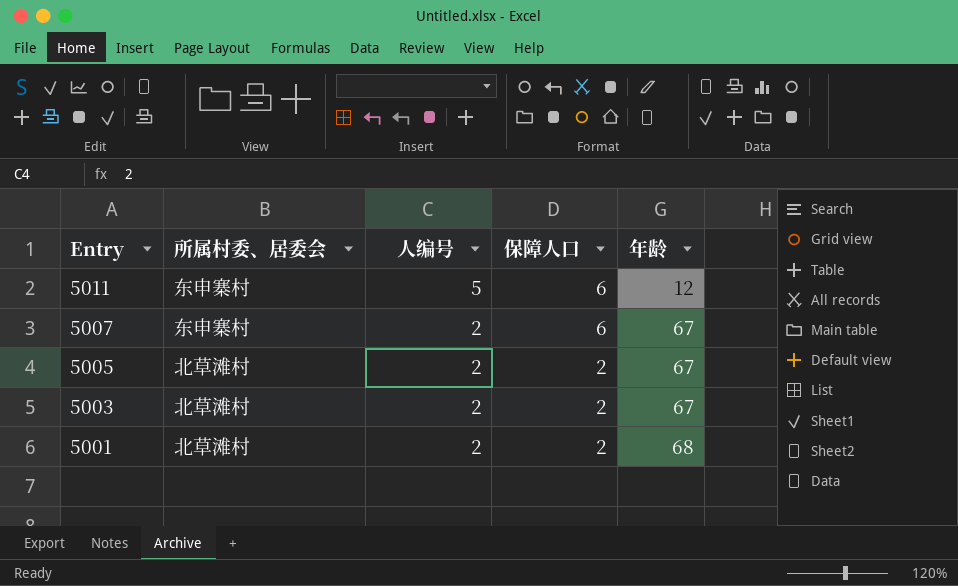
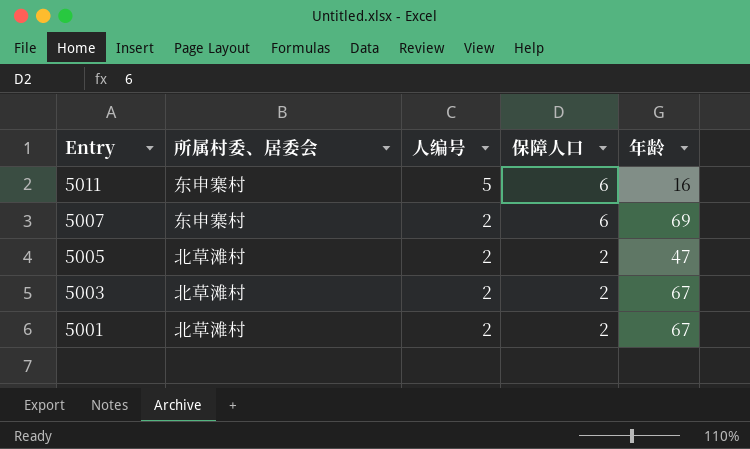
5011 | 年龄: 12 -> 16
5007 | 年龄: 67 -> 69
5005 | 年龄: 67 -> 47
5001 | 年龄: 68 -> 67

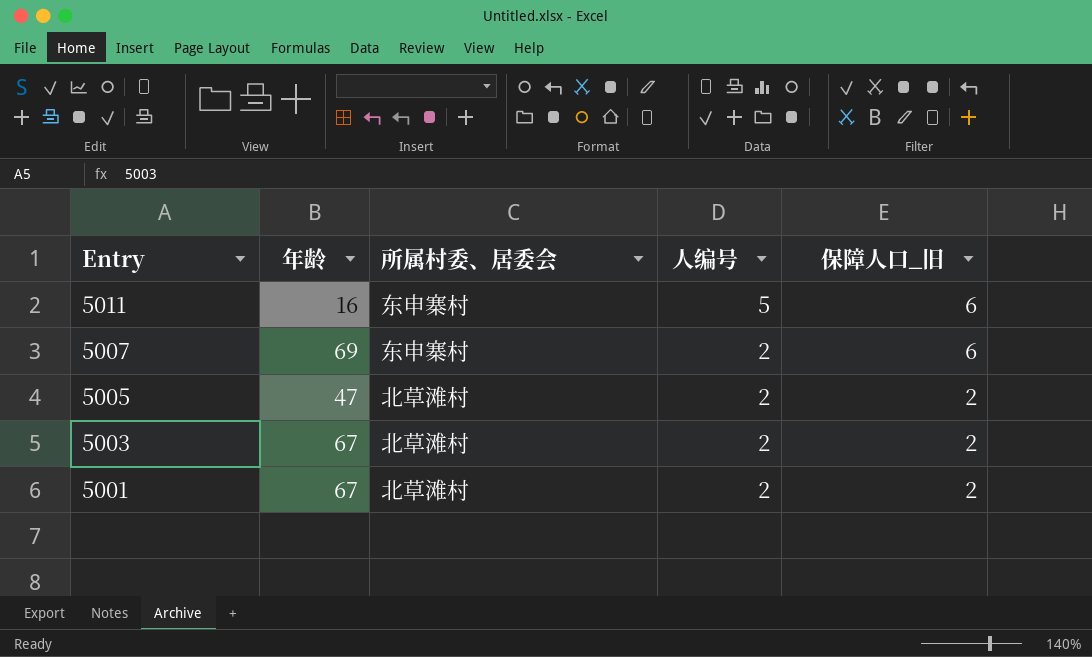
column 年龄 | position: 5 -> 2
column name: 保障人口 -> 保障人口_旧

